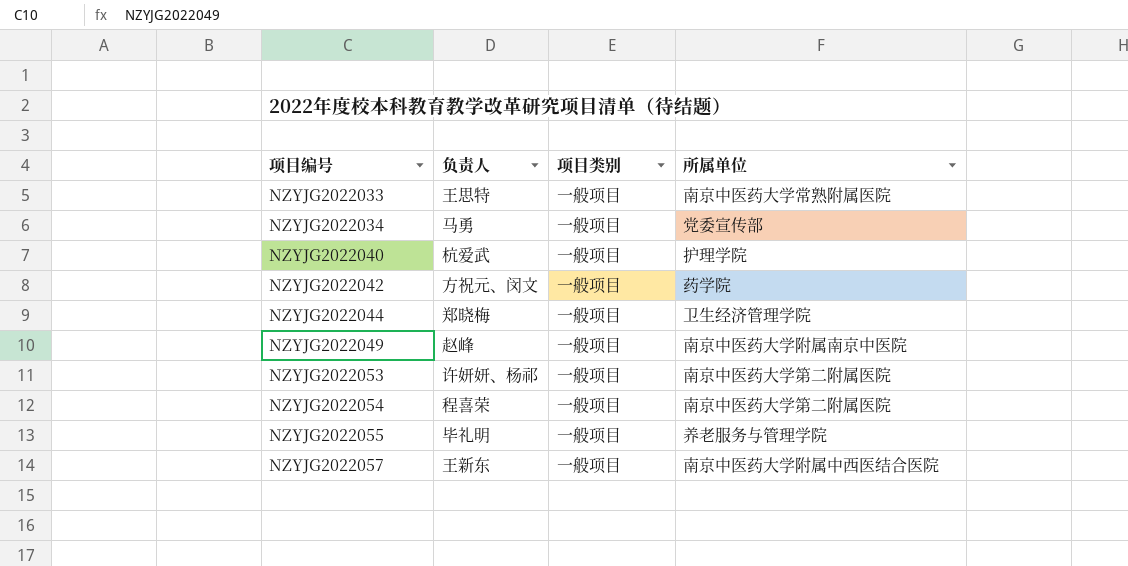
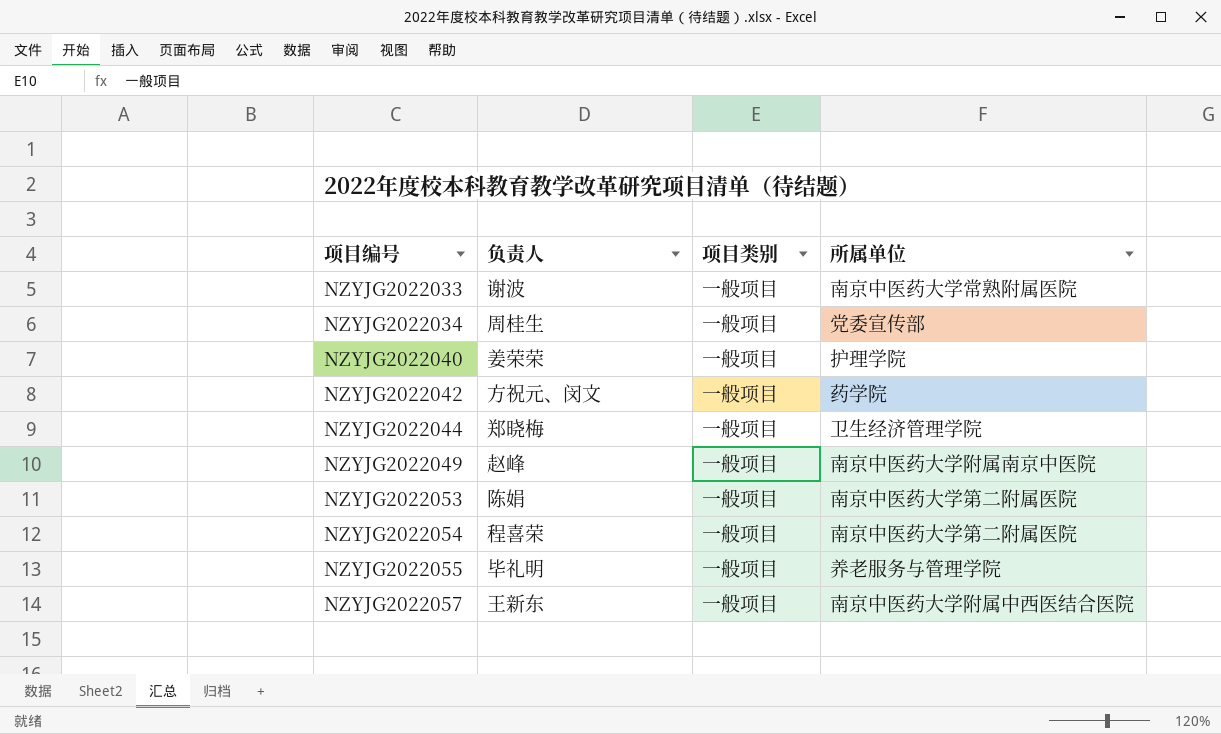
NZYJG2022033 | 负责人: 王思特 -> 谢波
NZYJG2022034 | 负责人: 马勇 -> 周桂生
NZYJG2022040 | 负责人: 杭爱武 -> 姜荣荣
NZYJG2022053 | 负责人: 许妍妍、杨祁 -> 陈娟

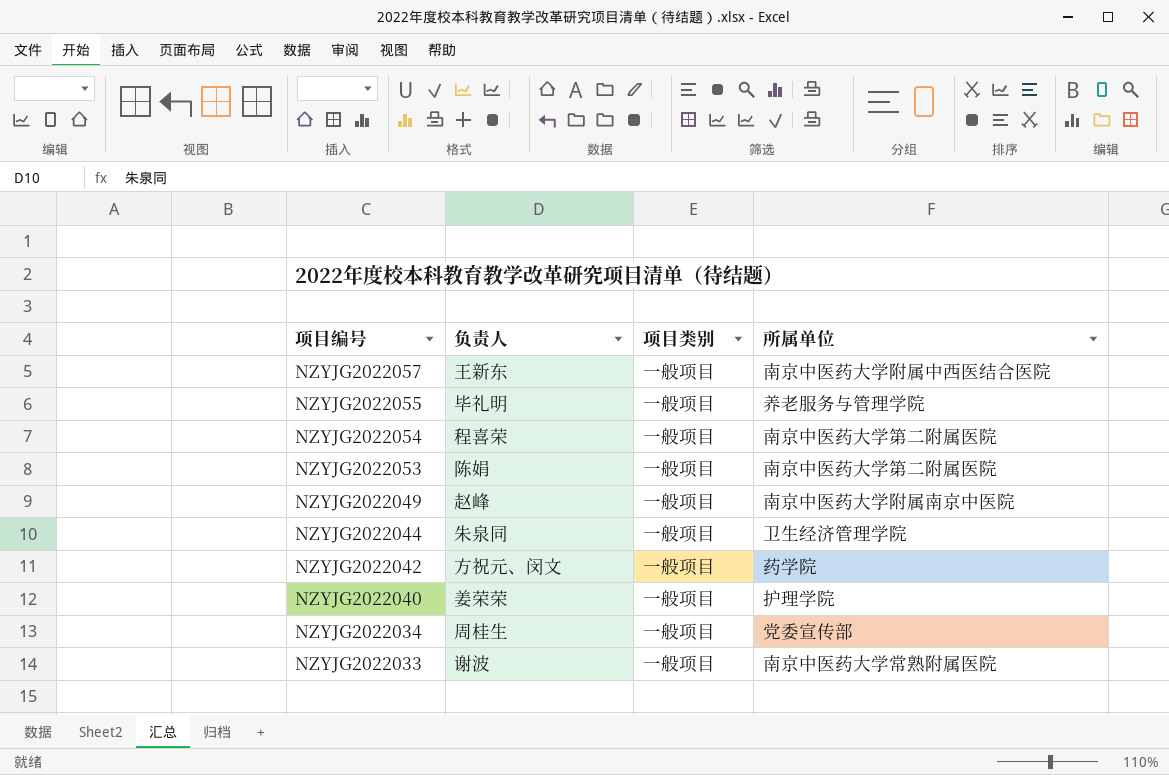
row order: 项目编号 ascending -> 项目编号 descending
NZYJG2022044 | 负责人: 郑晓梅 -> 朱泉同

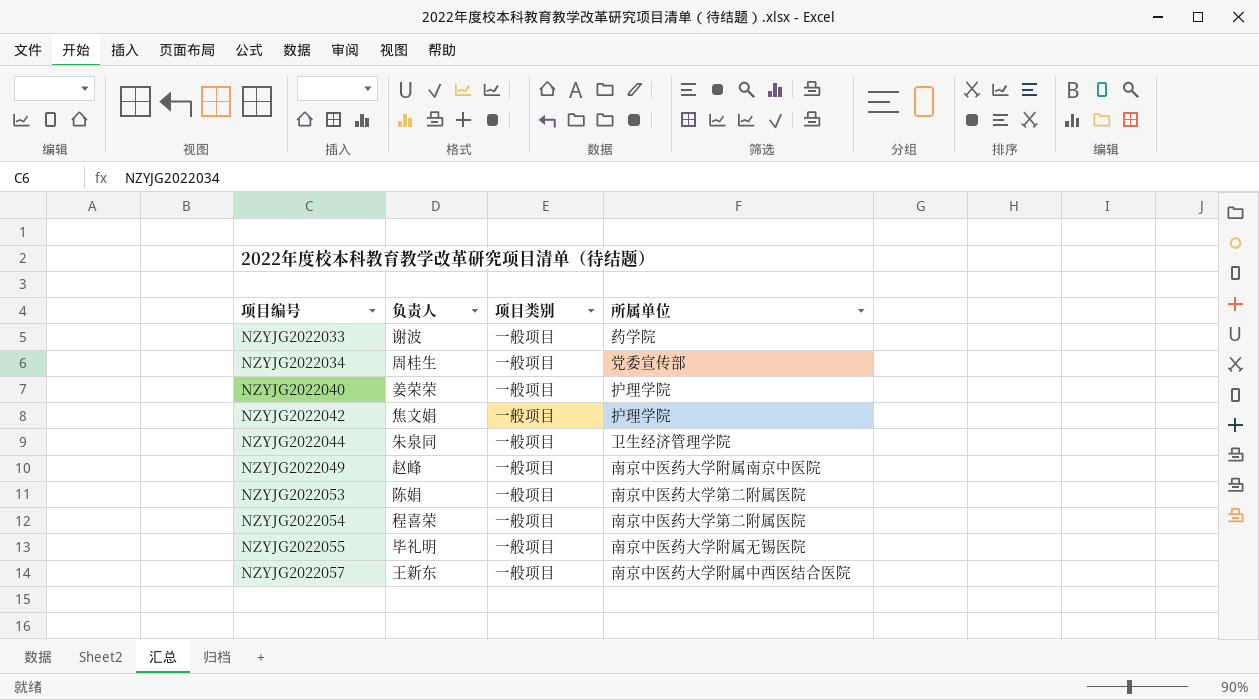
row order: 项目编号 descending -> 项目编号 ascending
NZYJG2022033 | 所属单位: 南京中医药大学常熟附属医院 -> 药学院
NZYJG2022042 | 负责人: 方祝元、闵文 -> 焦文娟
NZYJG2022042 | 所属单位: 药学院 -> 护理学院
NZYJG2022055 | 所属单位: 养老服务与管理学院 -> 南京中医药大学附属无锡医院

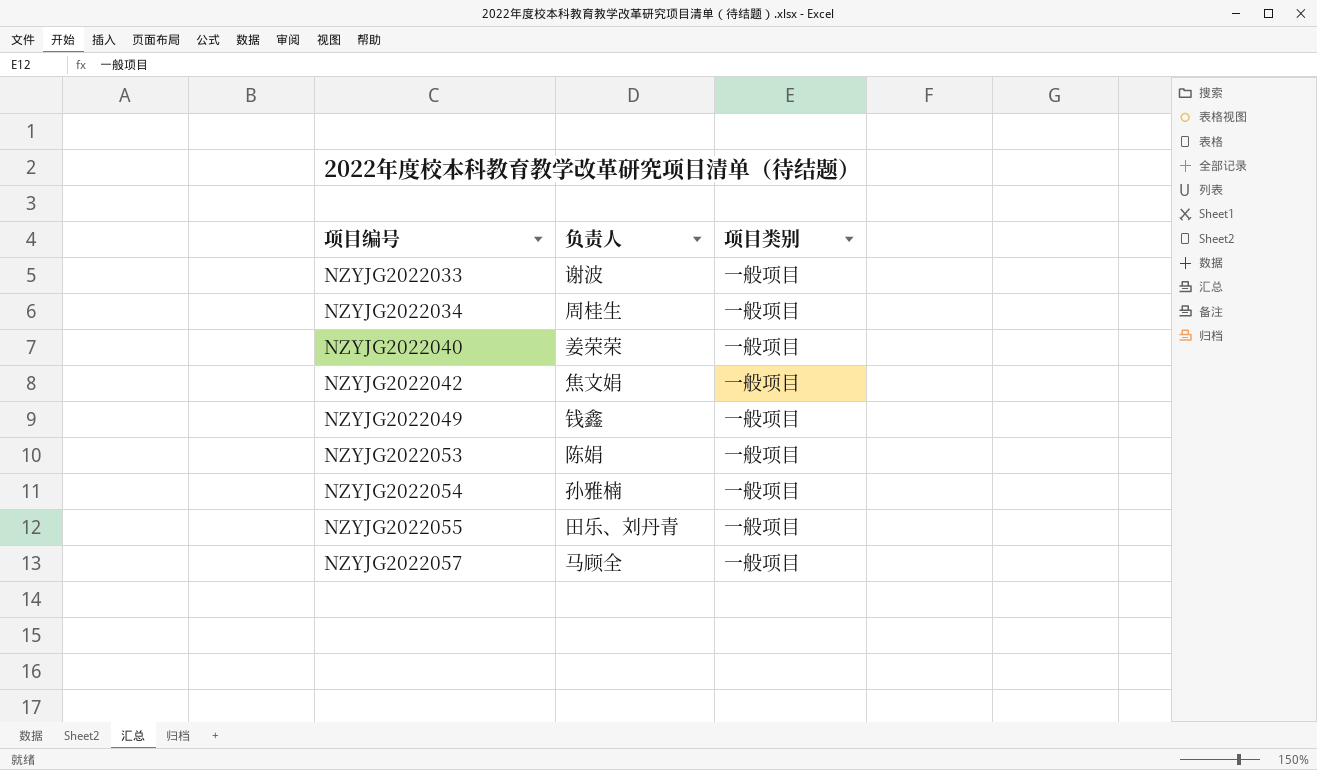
column 所属单位 | position: 4 -> none
row NZYJG2022044: 朱泉同 | 一般项目 | 卫生经济管理学院 -> none
NZYJG2022049 | 负责人: 赵峰 -> 钱鑫
NZYJG2022054 | 负责人: 程喜荣 -> 孙雅楠
NZYJG2022055 | 负责人: 毕礼明 -> 田乐、刘丹青
NZYJG2022057 | 负责人: 王新东 -> 马顾全

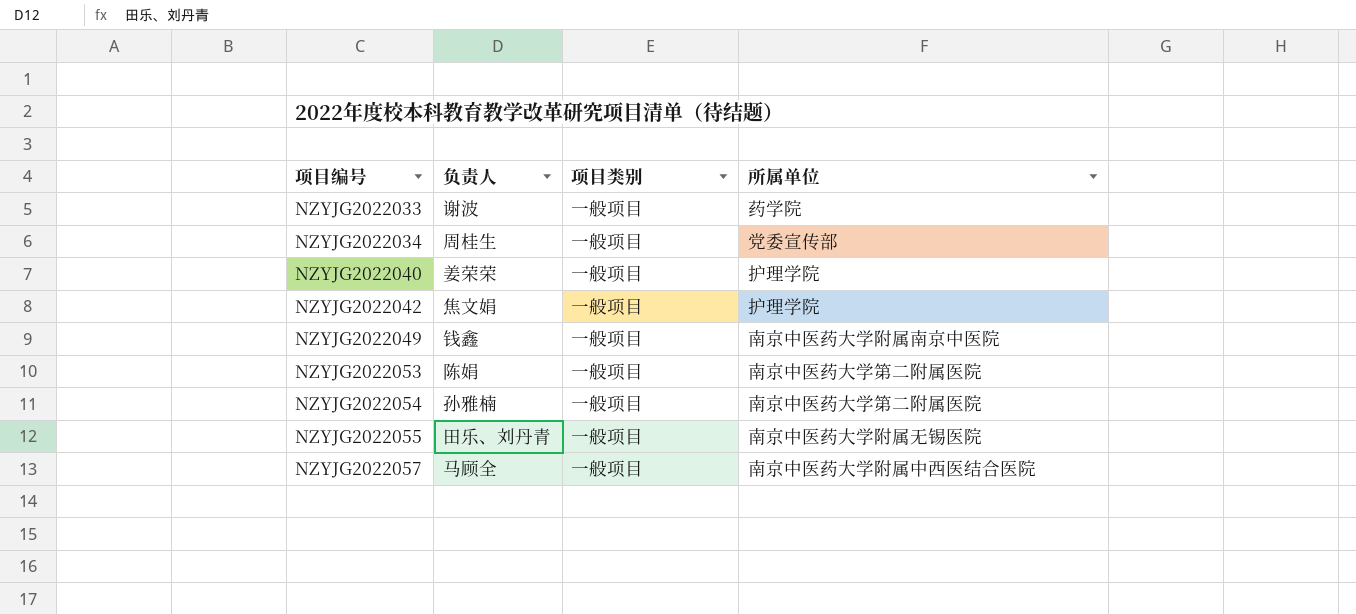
column 所属单位 | position: none -> 4

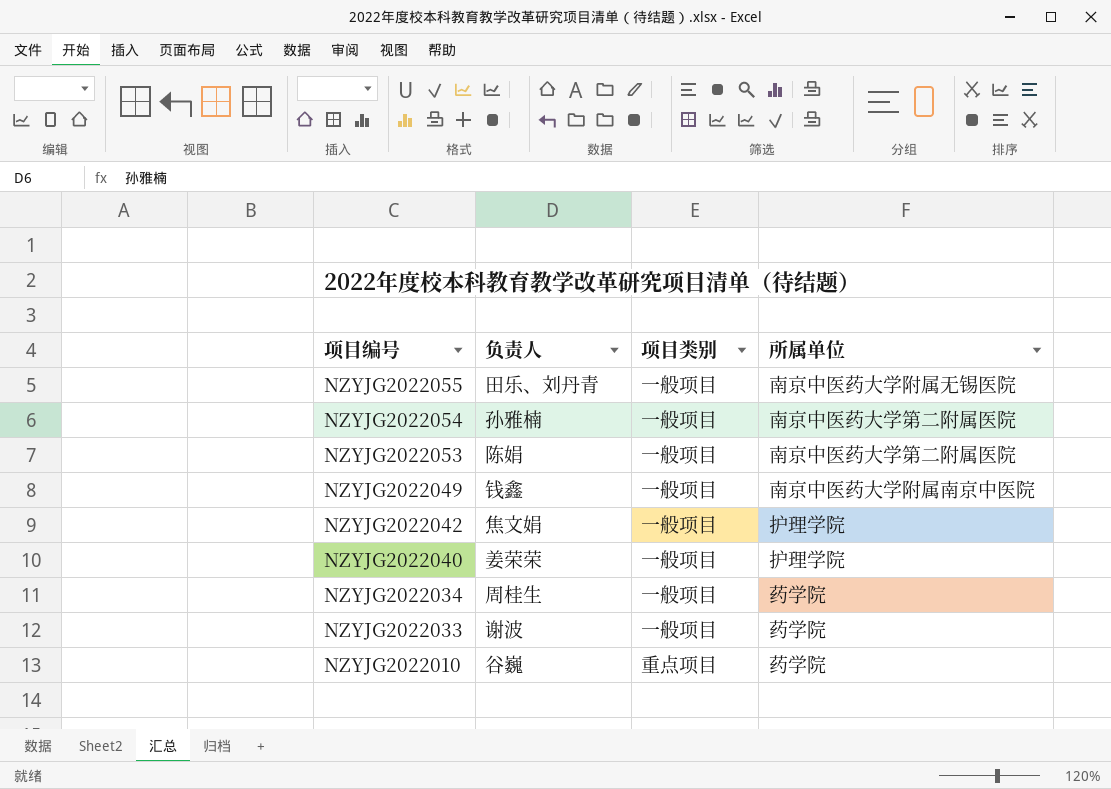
row order: 项目编号 ascending -> 项目编号 descending
row NZYJG2022057: 马顾全 | 一般项目 | 南京中医药大学附属中西医结合医院 -> none
NZYJG2022034 | 所属单位: 党委宣传部 -> 药学院
row NZYJG2022010: none -> 谷巍 | 重点项目 | 药学院

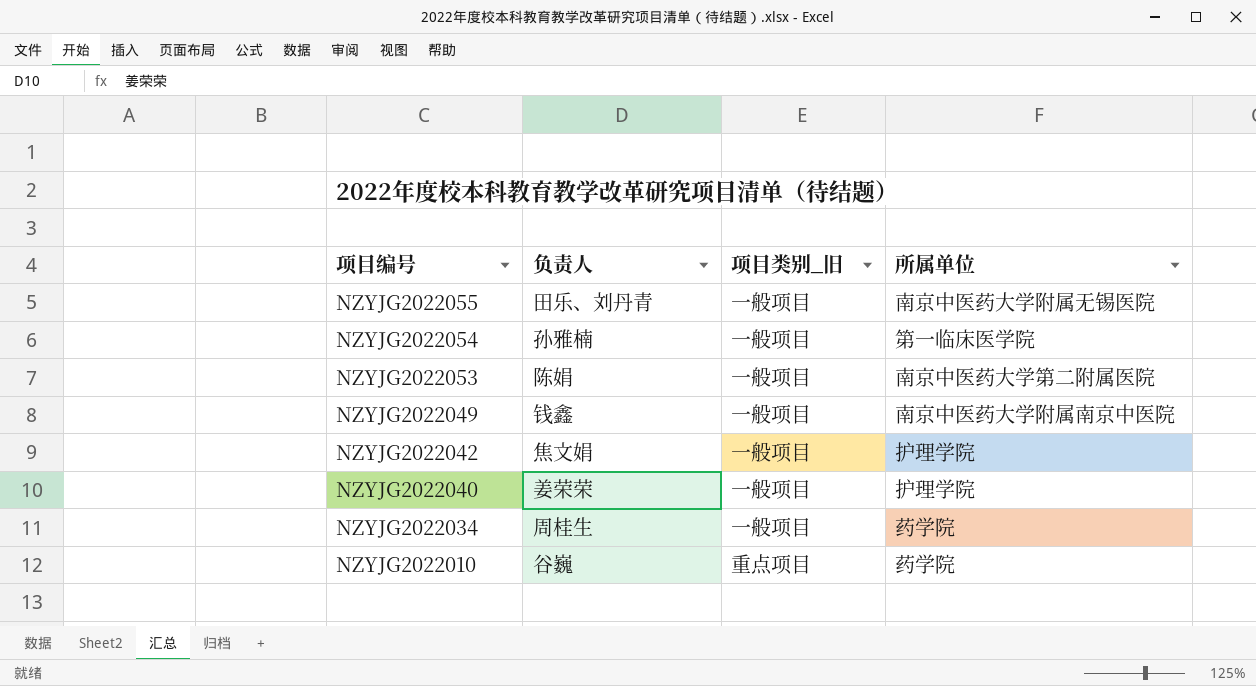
column name: 项目类别 -> 项目类别_旧
row NZYJG2022033: 谢波 | 一般项目 | 药学院 -> none
NZYJG2022054 | 所属单位: 南京中医药大学第二附属医院 -> 第一临床医学院

